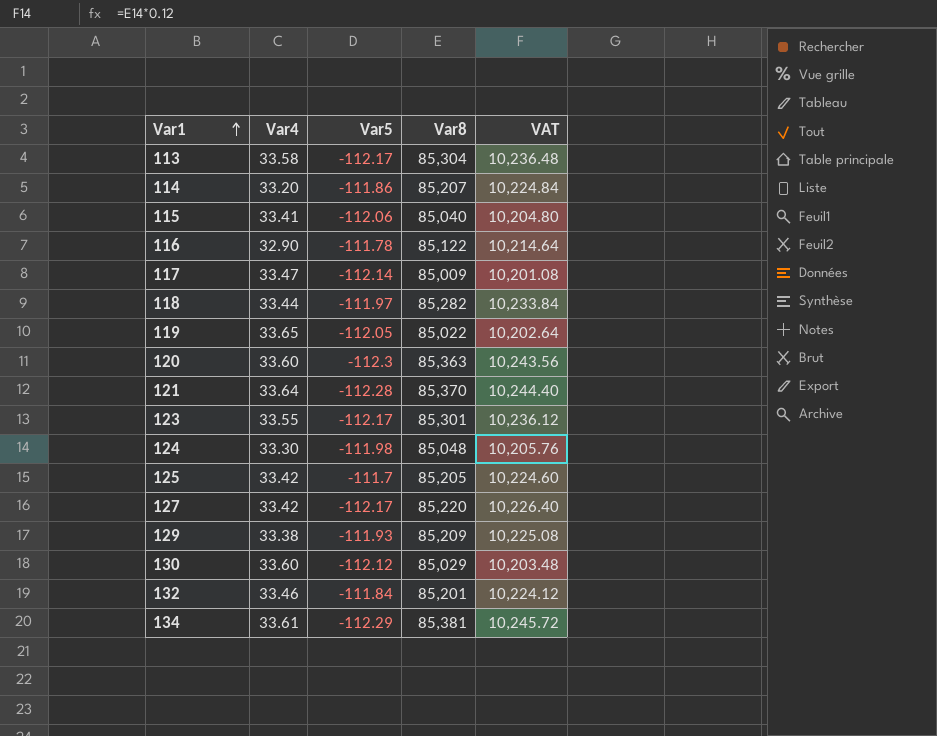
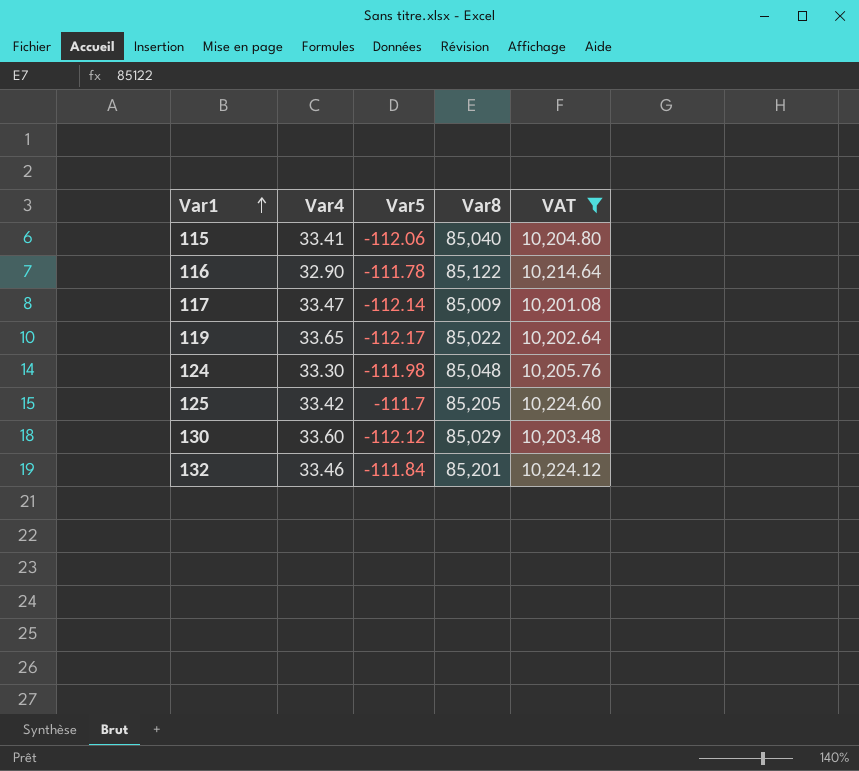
filter: none -> VAT <= 10,224.60
119 | Var5: -112.05 -> -112.17

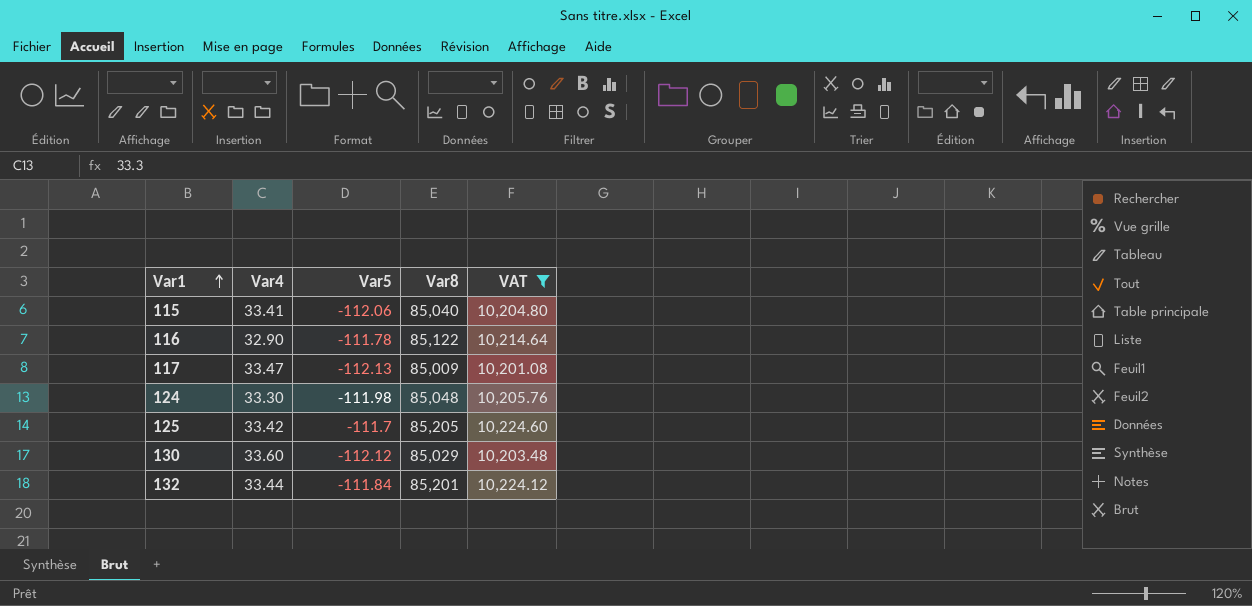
row 119: 33.65 | -112.17 | 85,022 | 10,202.64 -> none
117 | Var5: -112.14 -> -112.13
132 | Var4: 33.46 -> 33.44

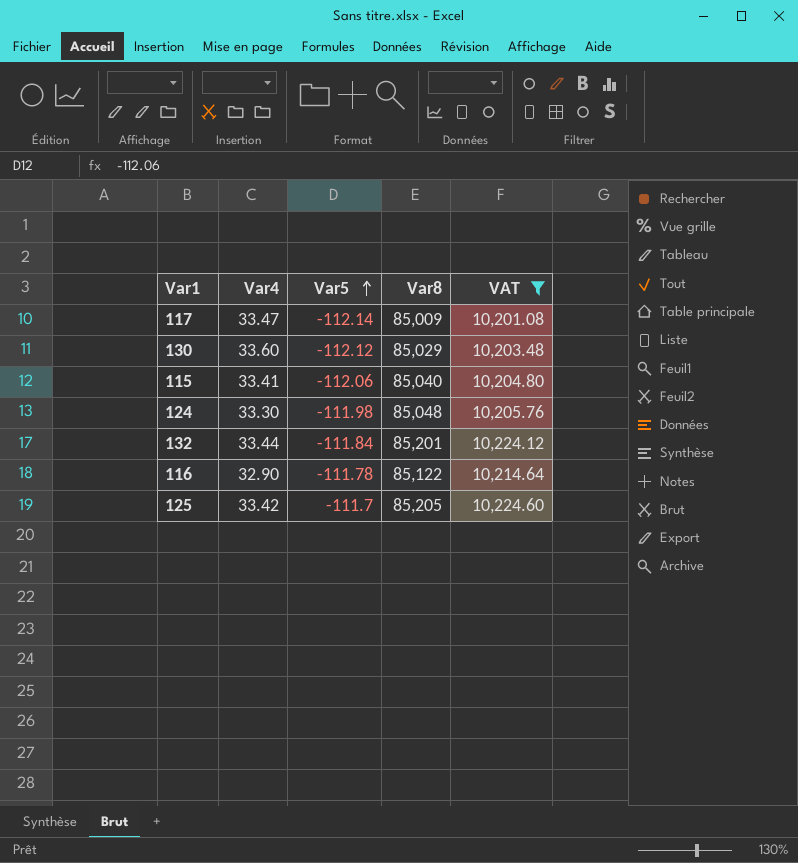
row order: Var1 ascending -> Var5 ascending
117 | Var5: -112.13 -> -112.14

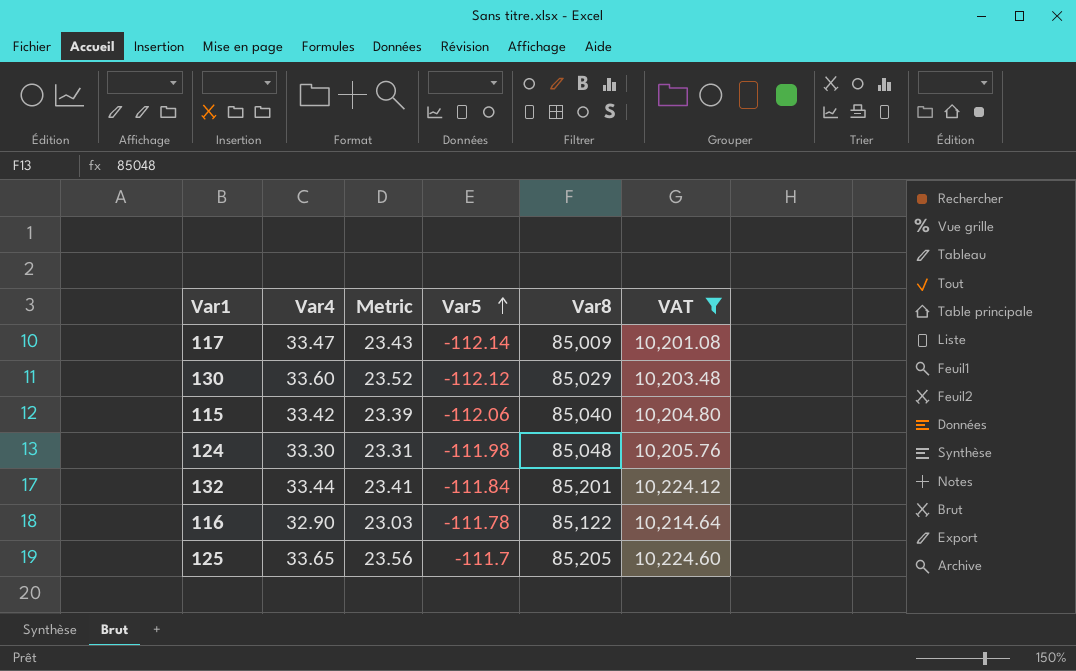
column Metric | formula: none -> [Var4] * 0.7
115 | Var4: 33.41 -> 33.42
125 | Var4: 33.42 -> 33.65

